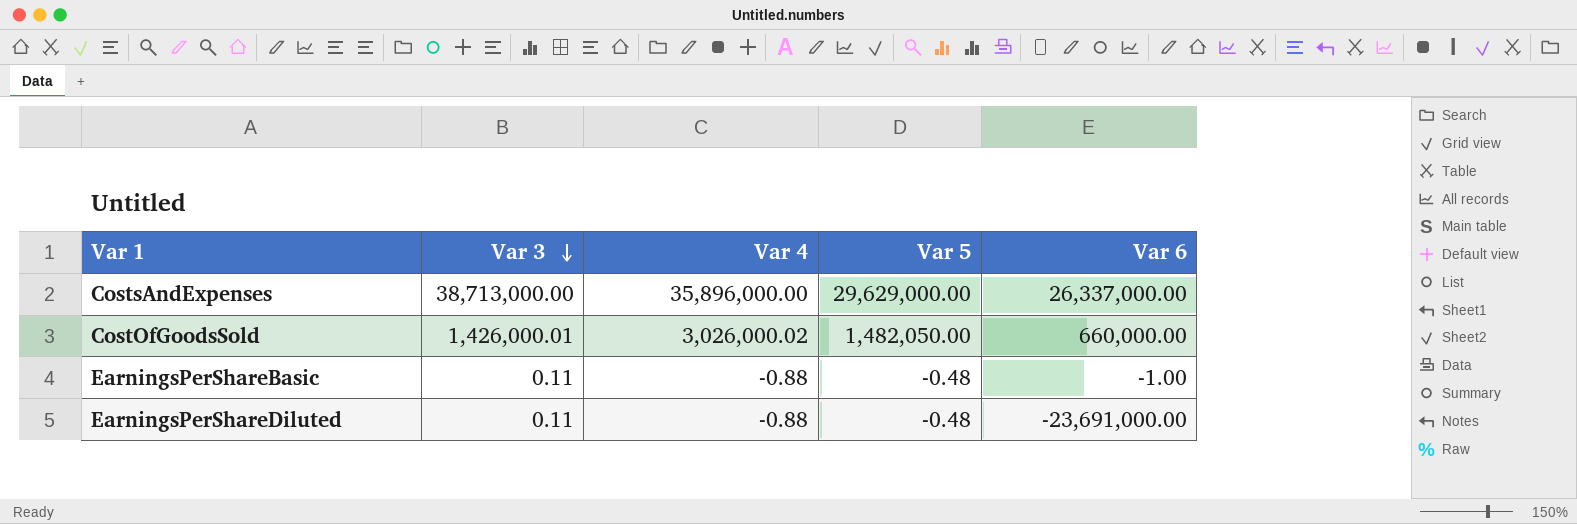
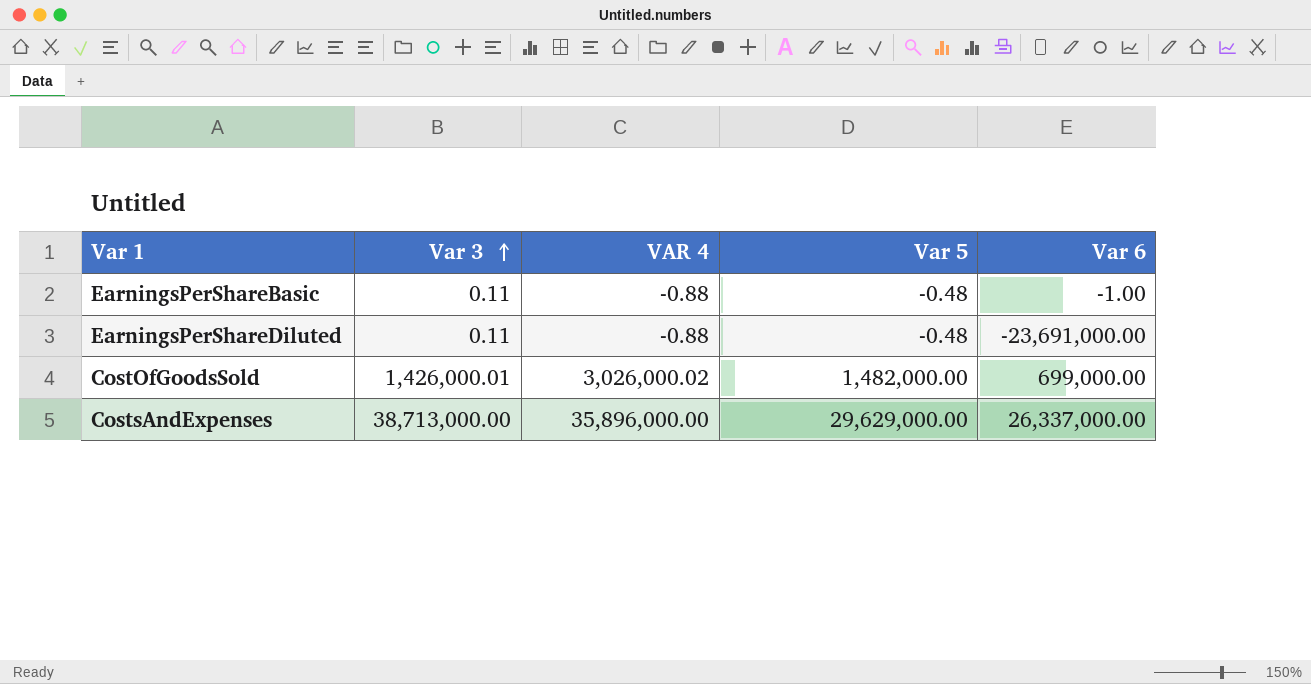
row order: Var 3 descending -> Var 3 ascending
column name: Var 4 -> VAR 4
CostOfGoodsSold | Var 5: 1,482,050.00 -> 1,482,000.00
CostOfGoodsSold | Var 6: 660,000.00 -> 699,000.00

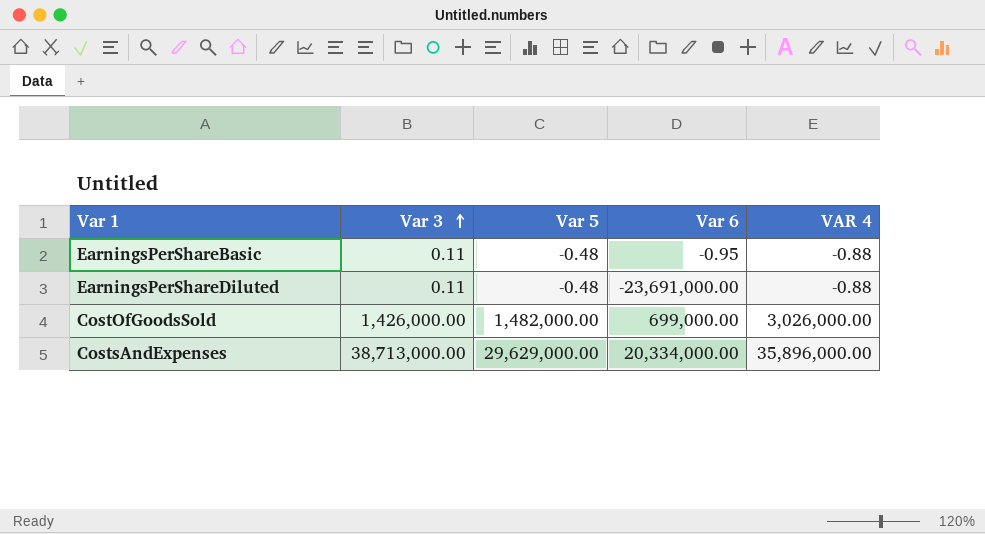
column VAR 4 | position: 3 -> 5
EarningsPerShareBasic | Var 6: -1.00 -> -0.95
CostOfGoodsSold | Var 3: 1,426,000.01 -> 1,426,000.00
CostOfGoodsSold | VAR 4: 3,026,000.02 -> 3,026,000.00
CostsAndExpenses | Var 6: 26,337,000.00 -> 20,334,000.00

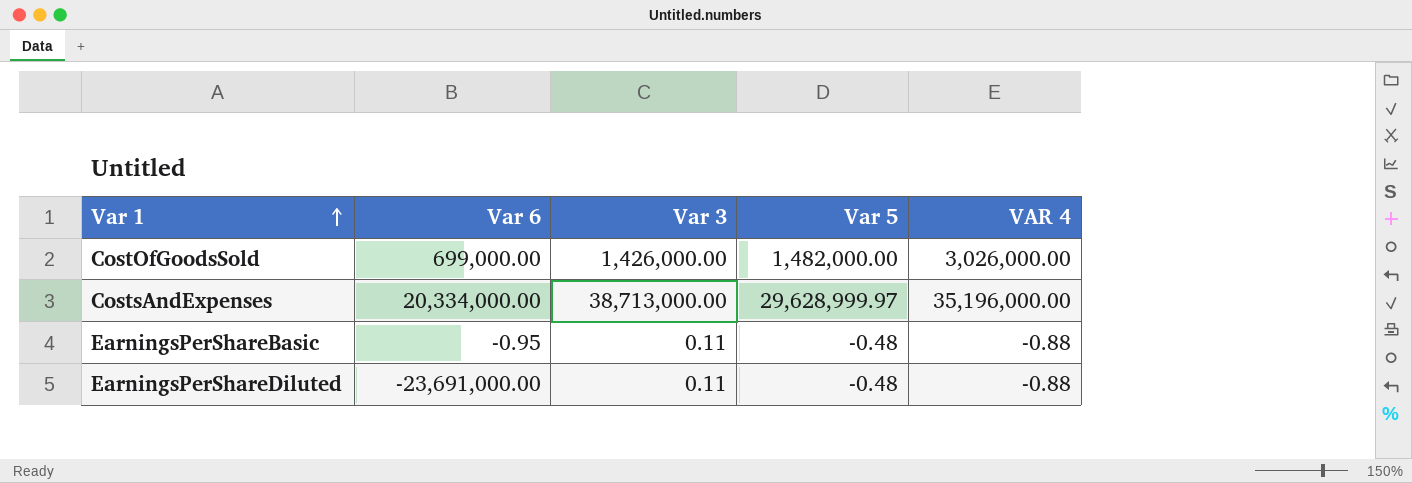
row order: Var 3 ascending -> Var 1 ascending
column Var 6 | position: 4 -> 2
CostsAndExpenses | Var 5: 29,629,000.00 -> 29,628,999.97
CostsAndExpenses | VAR 4: 35,896,000.00 -> 35,196,000.00

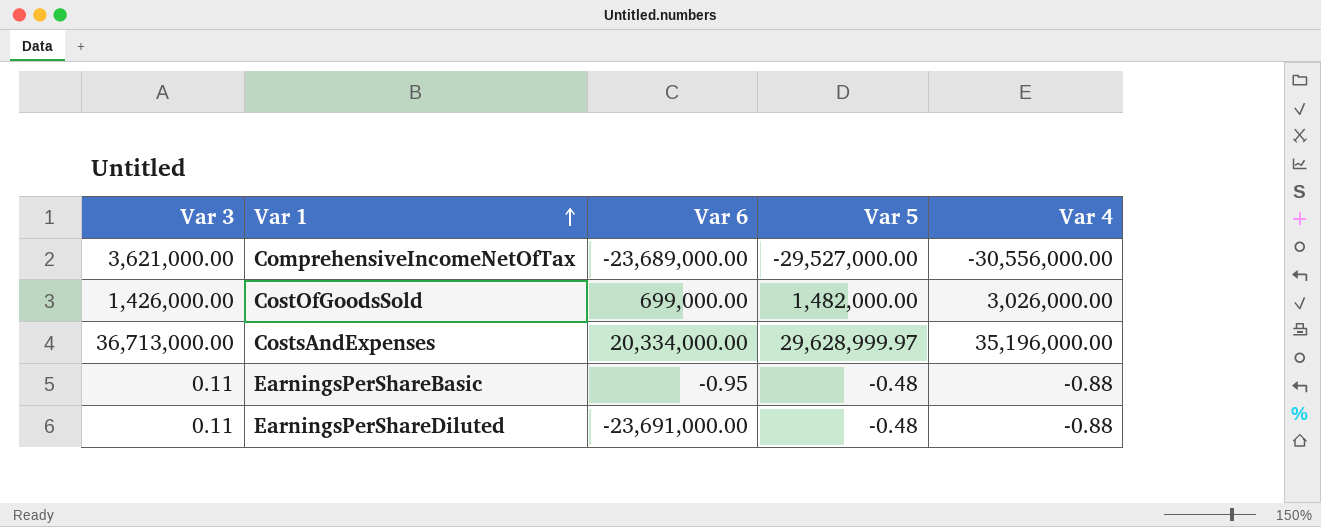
column Var 3 | position: 3 -> 1
column name: VAR 4 -> Var 4
row ComprehensiveIncomeNetOfTax: none -> 3,621,000.00 | -23,689,000.00 | -29,527,000.00 | -30,556,000.00
CostsAndExpenses | Var 3: 38,713,000.00 -> 36,713,000.00

